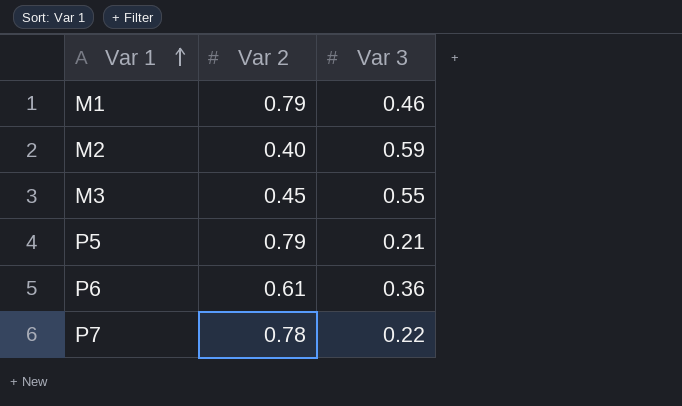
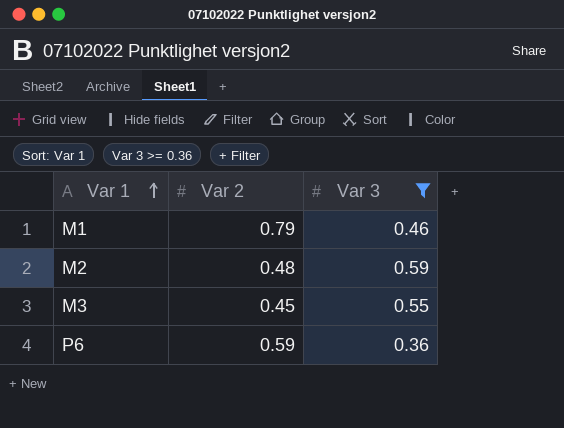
filter: none -> Var 3 >= 0.36
M2 | Var 2: 0.40 -> 0.48
P6 | Var 2: 0.61 -> 0.59

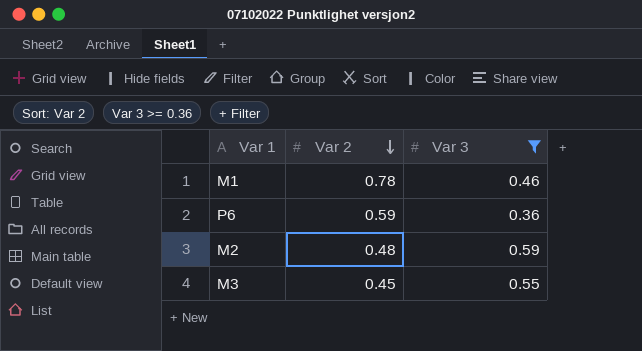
row order: Var 1 ascending -> Var 2 descending
M1 | Var 2: 0.79 -> 0.78

